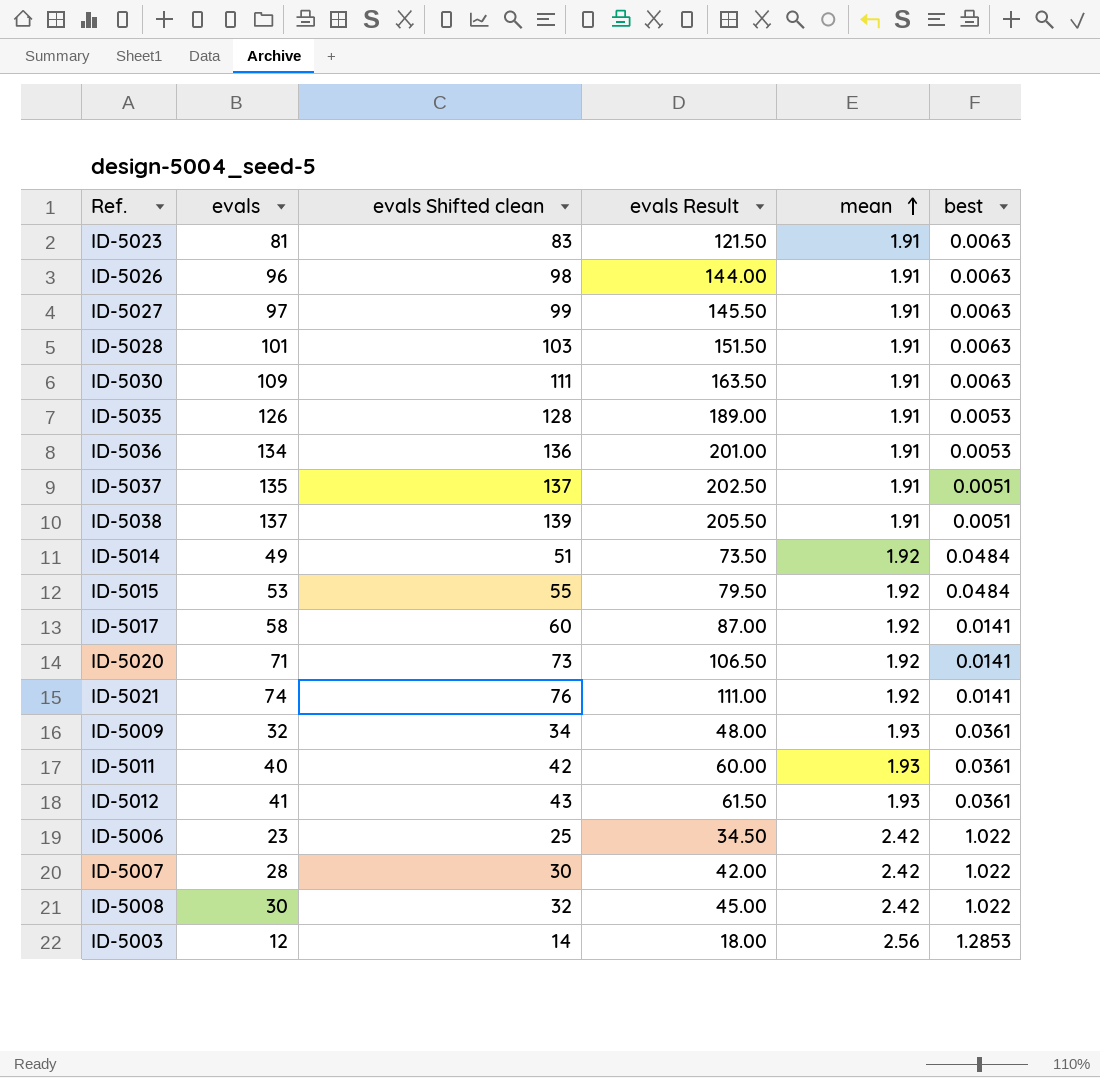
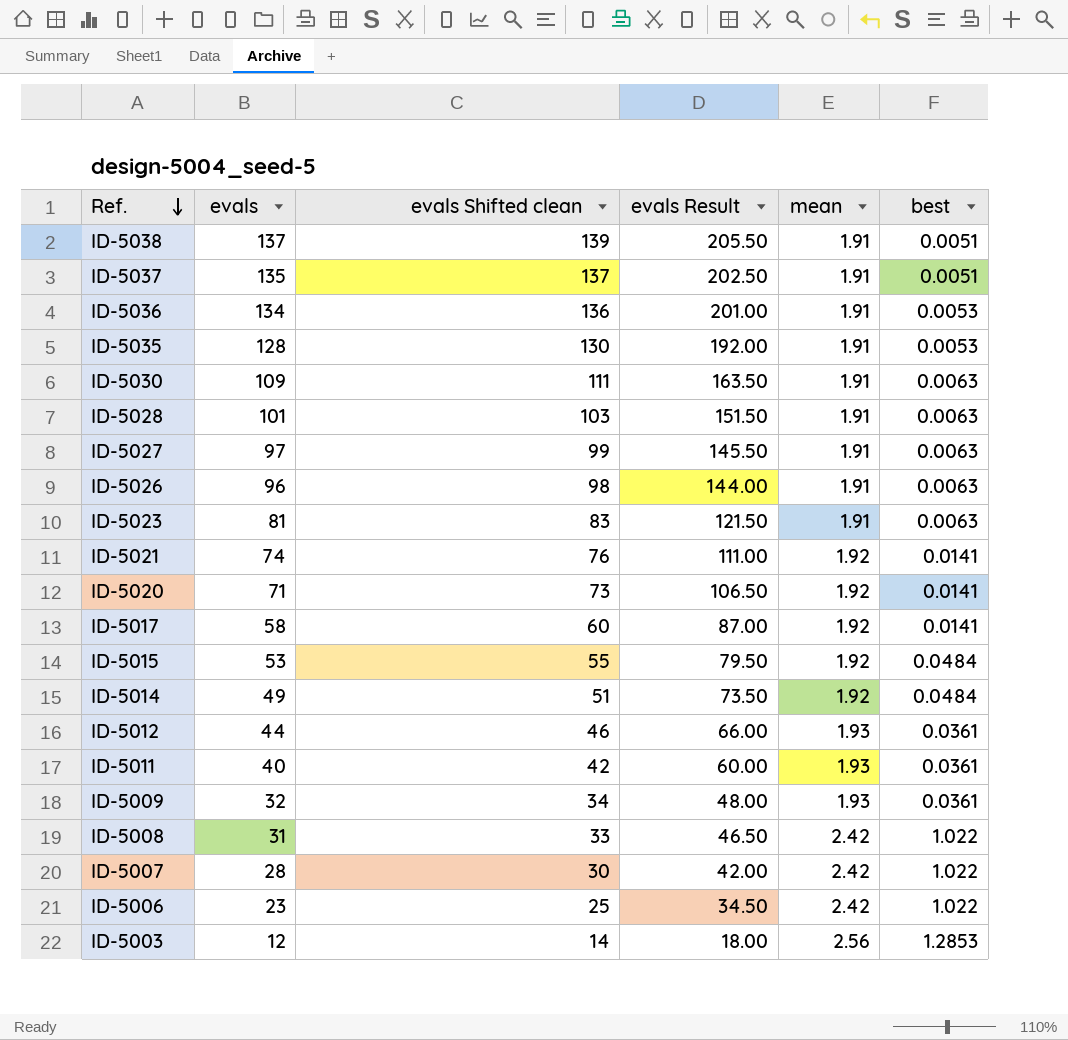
row order: mean ascending -> Ref. descending
ID-5035 | evals: 126 -> 128
ID-5035 | evals Shifted clean: 128 -> 130
ID-5035 | evals Result: 189.00 -> 192.00
ID-5012 | evals: 41 -> 44
ID-5012 | evals Shifted clean: 43 -> 46
ID-5012 | evals Result: 61.50 -> 66.00
ID-5008 | evals: 30 -> 31
ID-5008 | evals Shifted clean: 32 -> 33
ID-5008 | evals Result: 45.00 -> 46.50

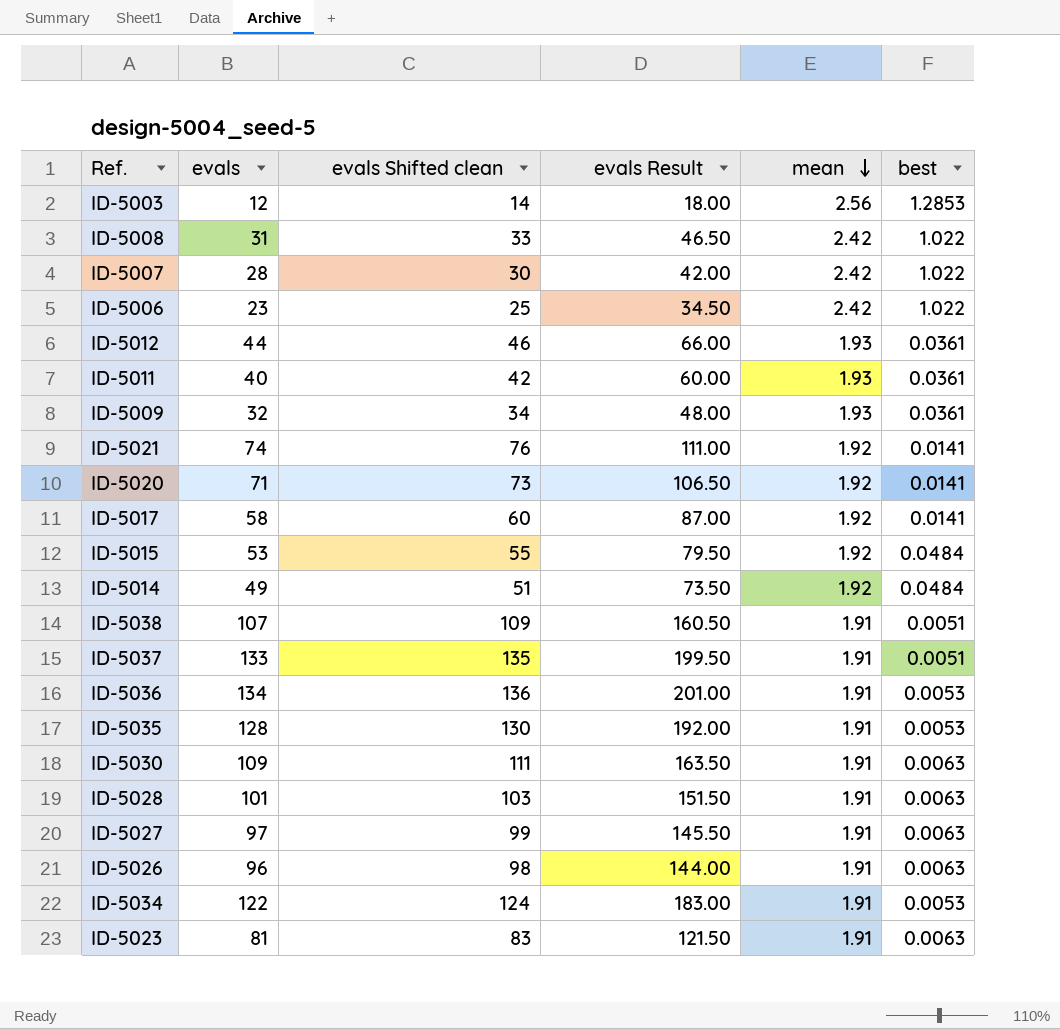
row order: Ref. descending -> mean descending
ID-5038 | evals: 137 -> 107
ID-5038 | evals Shifted clean: 139 -> 109
ID-5038 | evals Result: 205.50 -> 160.50
ID-5037 | evals: 135 -> 133
ID-5037 | evals Shifted clean: 137 -> 135
ID-5037 | evals Result: 202.50 -> 199.50
row ID-5034: none -> 122 | 124 | 183.00 | 1.91 | 0.0053

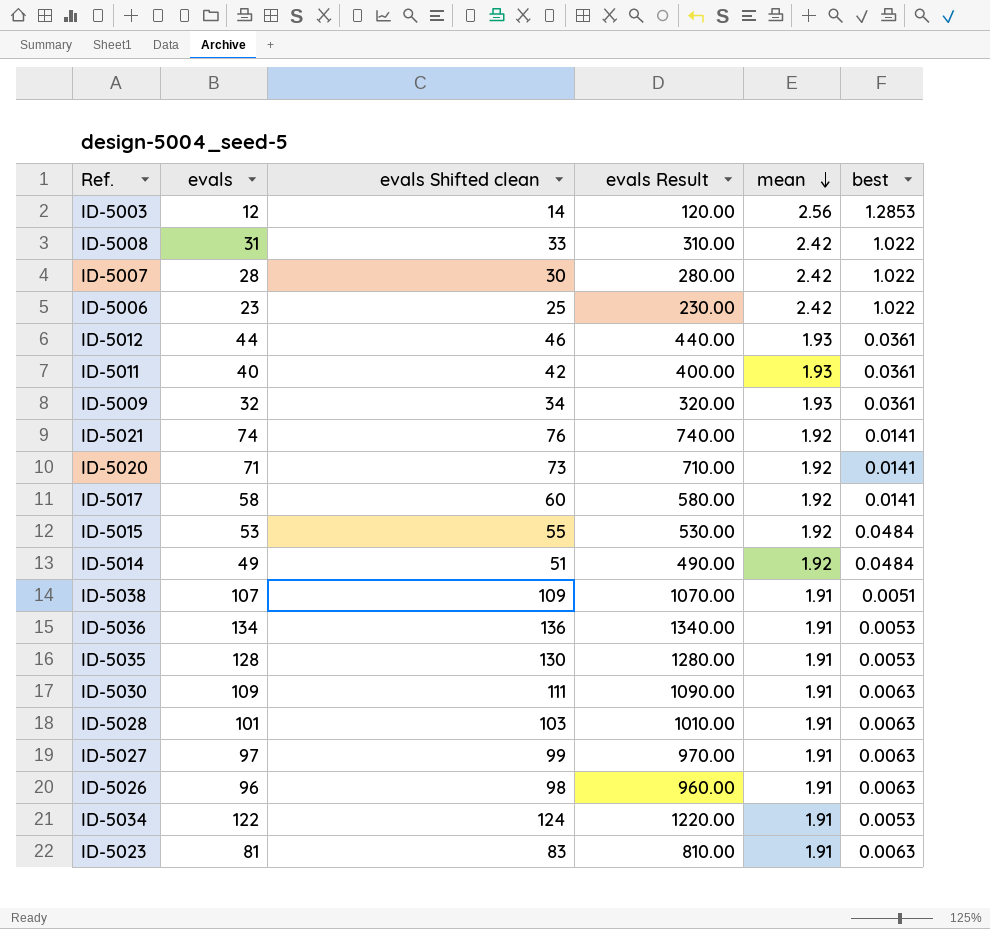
column evals Result | formula: [evals] * 1.5 -> [evals] * 10
row ID-5037: 133 | 135 | 199.50 | 1.91 | 0.0051 -> none

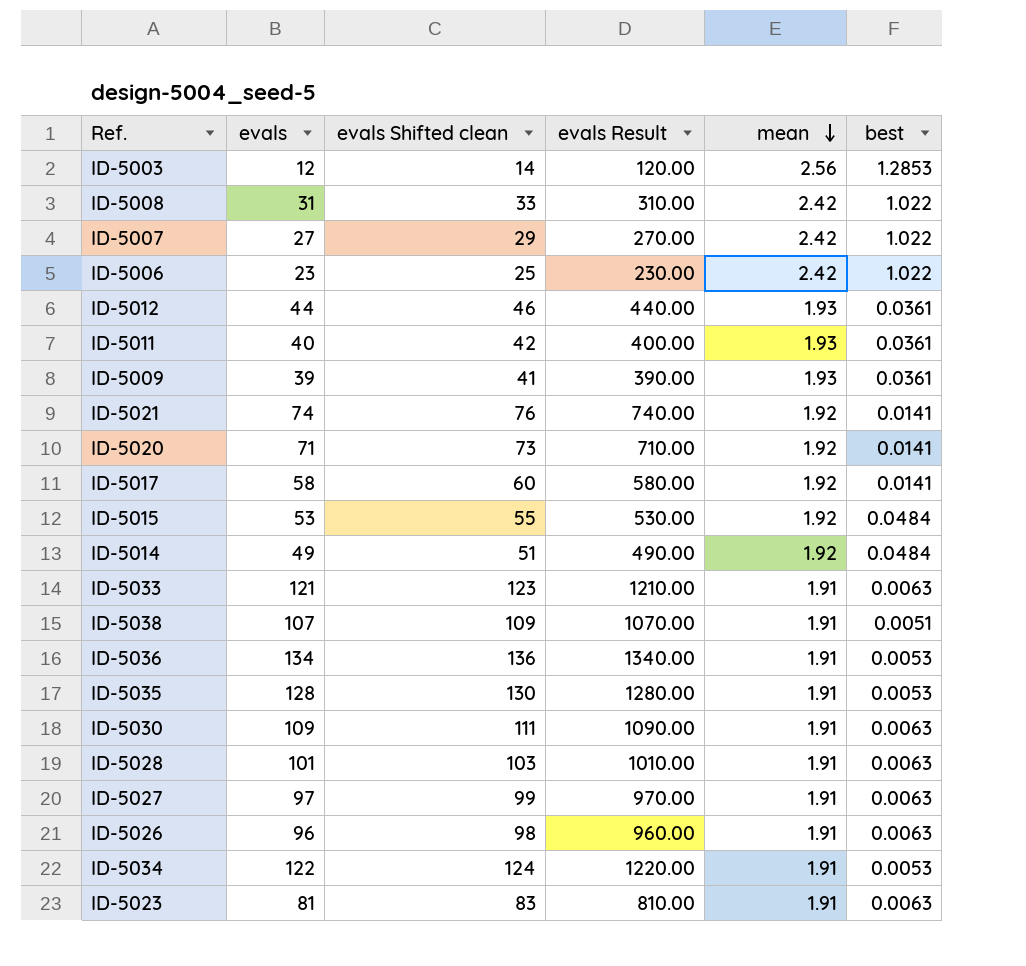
ID-5007 | evals: 28 -> 27
ID-5007 | evals Shifted clean: 30 -> 29
ID-5007 | evals Result: 280.00 -> 270.00
ID-5009 | evals: 32 -> 39
ID-5009 | evals Shifted clean: 34 -> 41
ID-5009 | evals Result: 320.00 -> 390.00
row ID-5033: none -> 121 | 123 | 1210.00 | 1.91 | 0.0063

